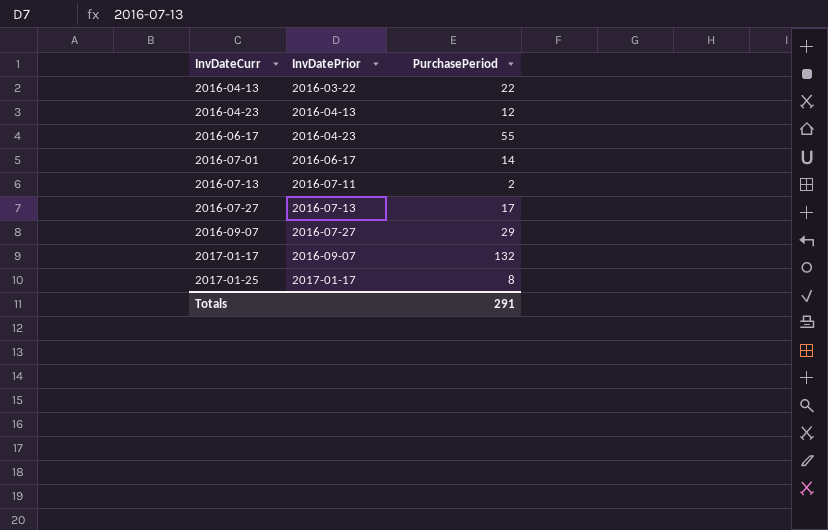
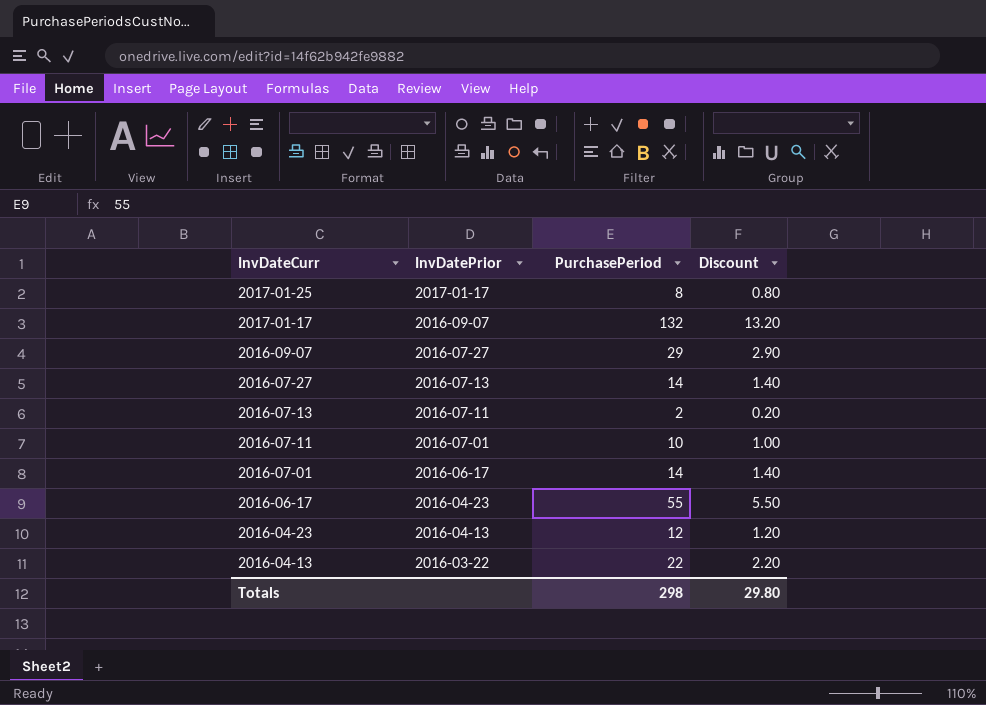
row order: InvDateCurr ascending -> InvDateCurr descending
column Discount | formula: none -> [PurchasePeriod] * 0.1
2016-07-27 | PurchasePeriod: 17 -> 14
row 2016-07-11: none -> 2016-07-01 | 10 | 1.00
Totals | PurchasePeriod: 291 -> 298

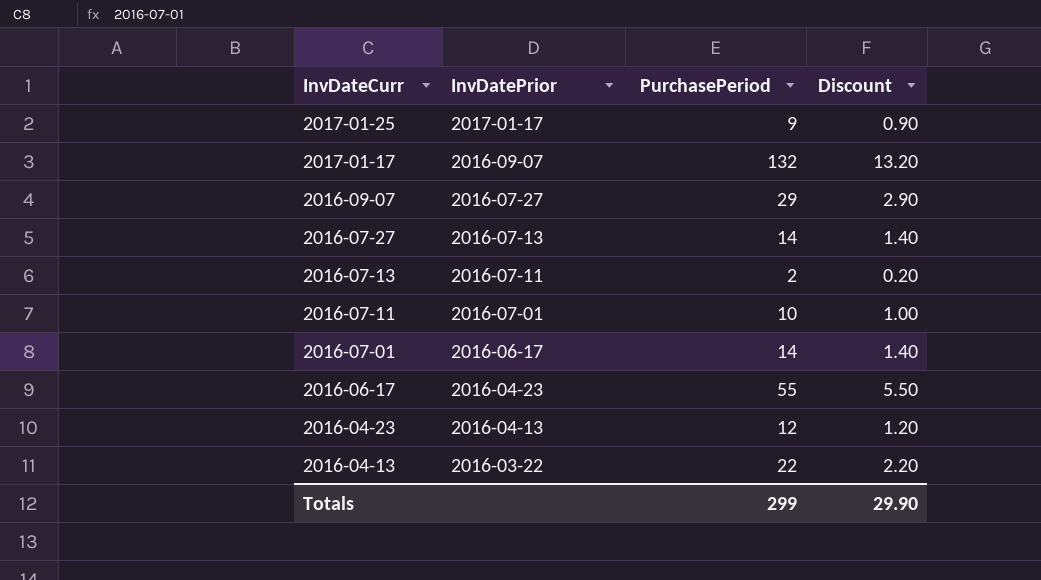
2017-01-25 | PurchasePeriod: 8 -> 9
2017-01-25 | Discount: 0.80 -> 0.90
Totals | PurchasePeriod: 298 -> 299
Totals | Discount: 29.80 -> 29.90

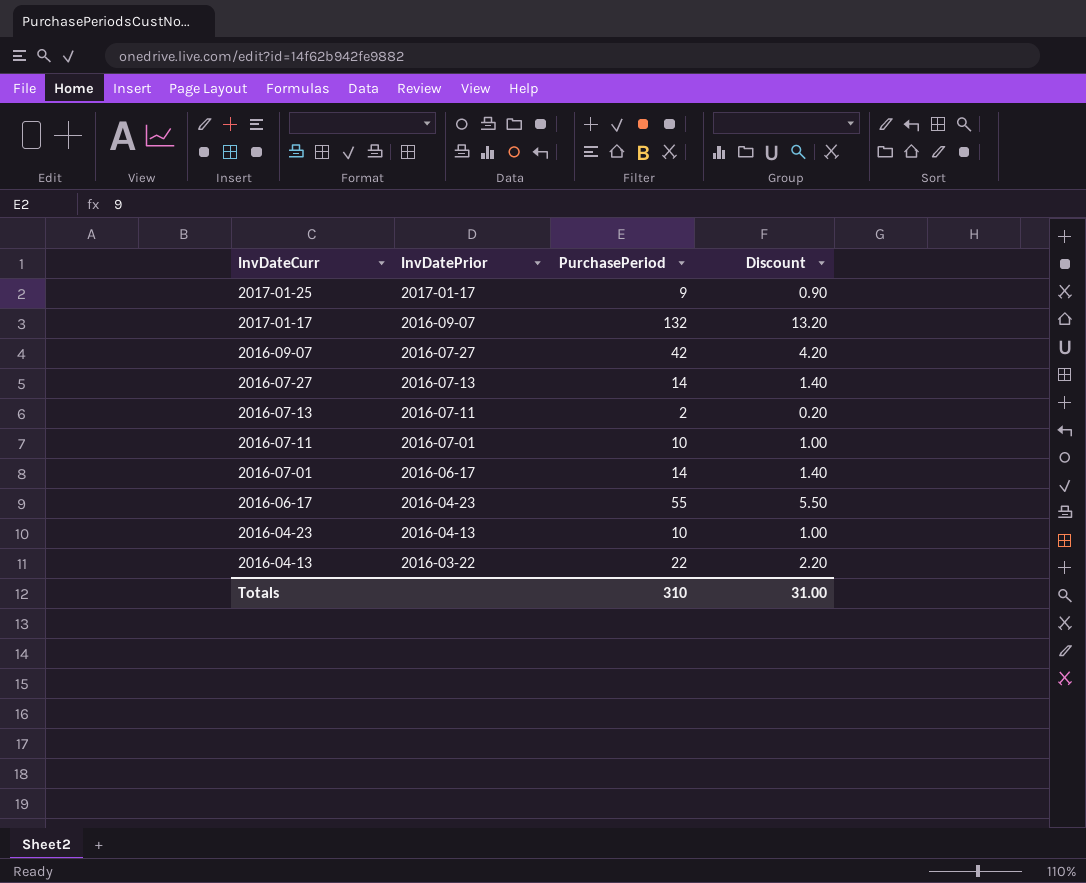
2016-09-07 | PurchasePeriod: 29 -> 42
2016-09-07 | Discount: 2.90 -> 4.20
2016-04-23 | PurchasePeriod: 12 -> 10
2016-04-23 | Discount: 1.20 -> 1.00
Totals | PurchasePeriod: 299 -> 310
Totals | Discount: 29.90 -> 31.00

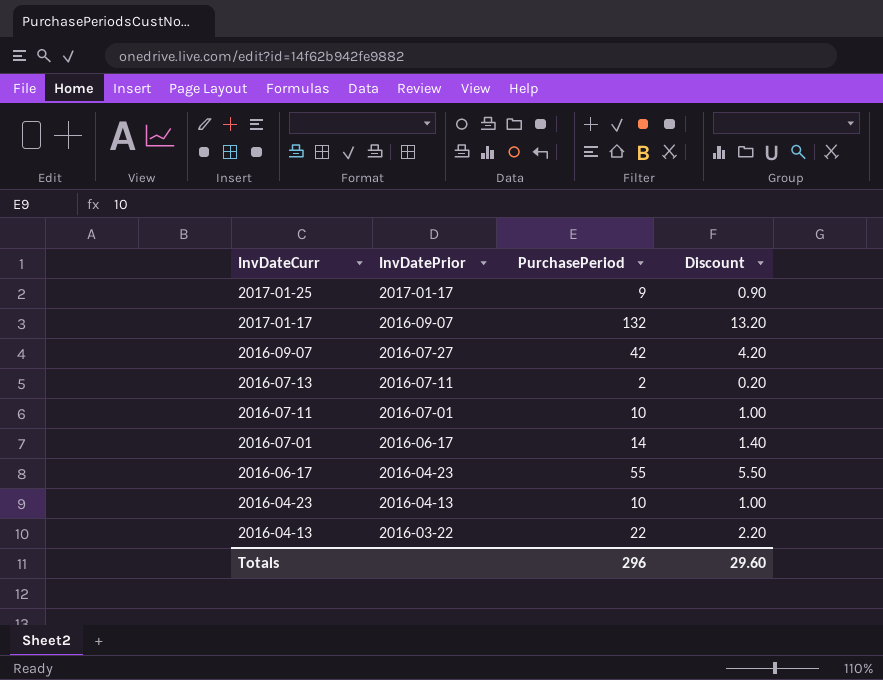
row 2016-07-27: 2016-07-13 | 14 | 1.40 -> none
Totals | PurchasePeriod: 310 -> 296
Totals | Discount: 31.00 -> 29.60

